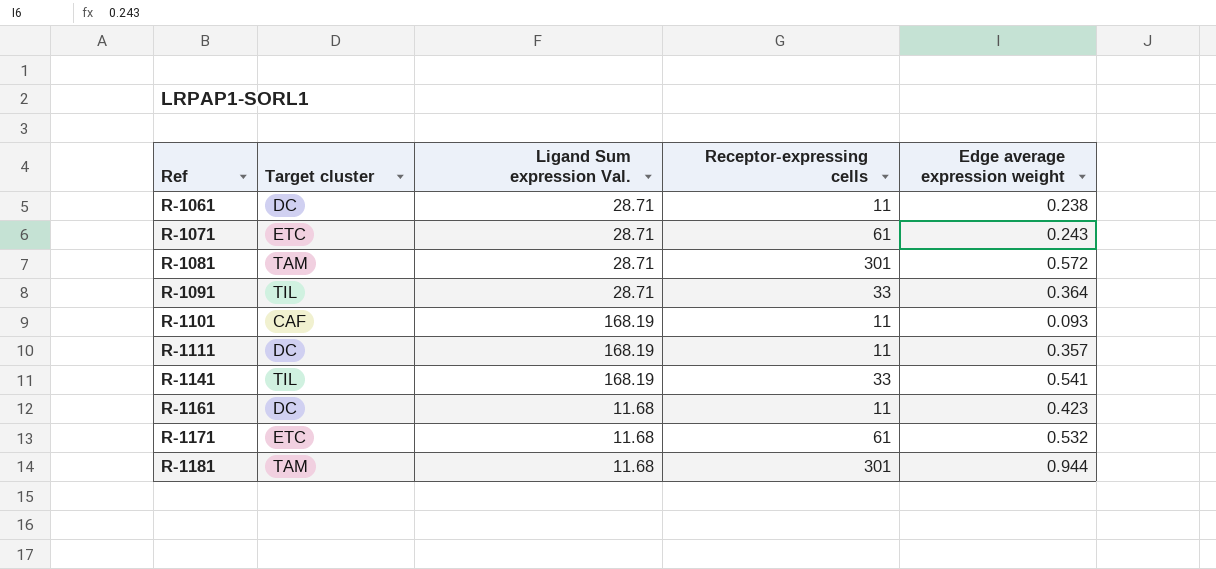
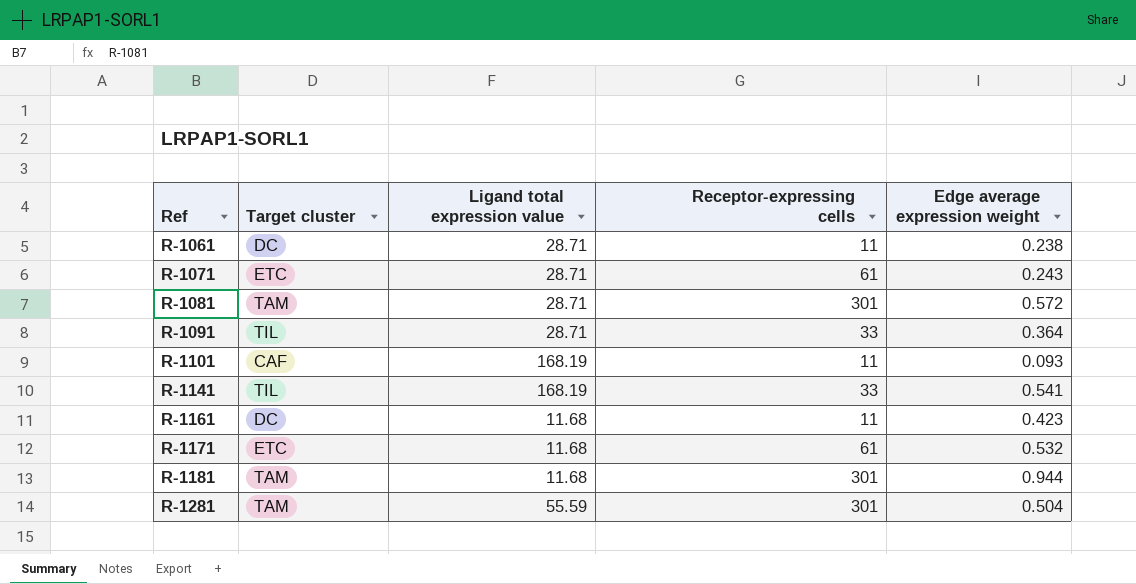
column name: Ligand Sum expression Val. -> Ligand total expression value
row R-1111: DC | 168.19 | 11 | 0.357 -> none
row R-1281: none -> TAM | 55.59 | 301 | 0.504

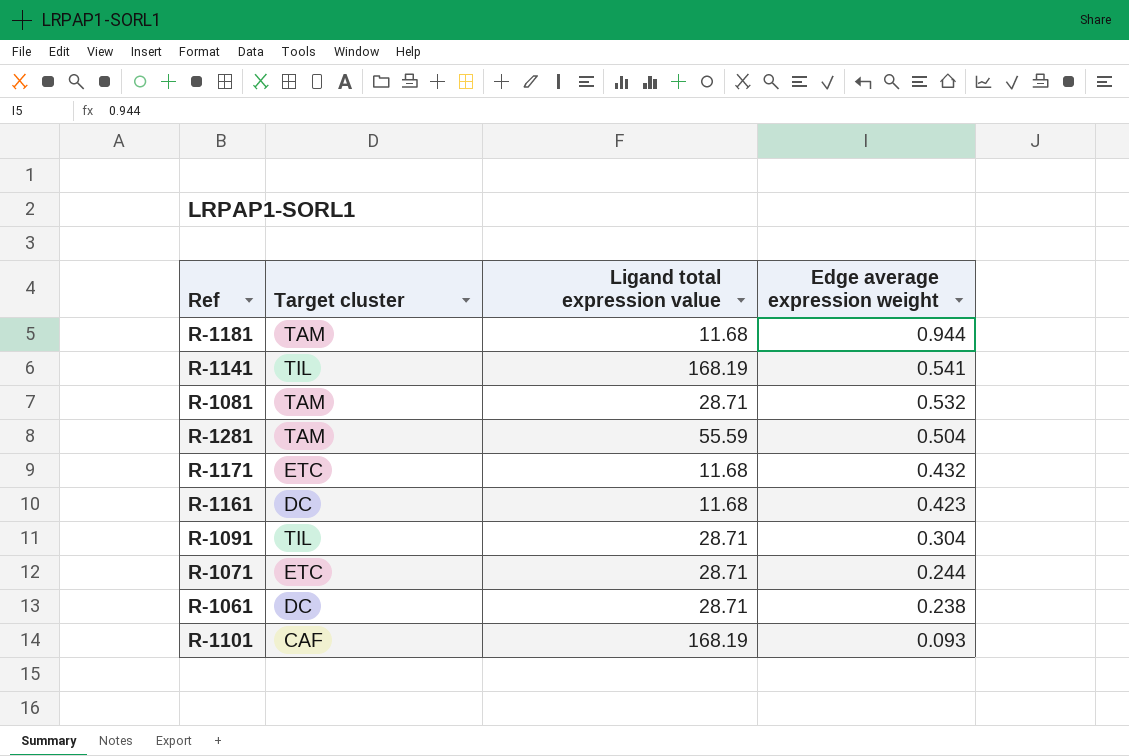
row order: Ref ascending -> Edge average expression weight descending
column Receptor-expressing cells | position: 4 -> none
R-1081 | Edge average expression weight: 0.572 -> 0.532
R-1171 | Edge average expression weight: 0.532 -> 0.432
R-1091 | Edge average expression weight: 0.364 -> 0.304
R-1071 | Edge average expression weight: 0.243 -> 0.244

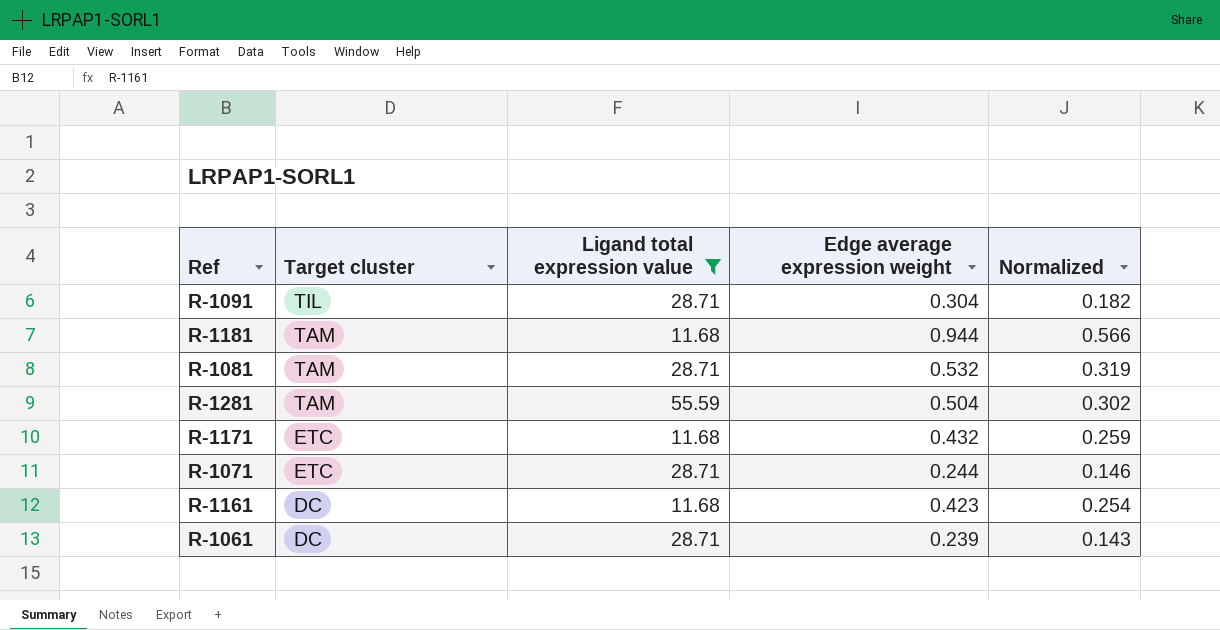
filter: none -> Ligand total expression value != 168.19
row order: Edge average expression weight descending -> Target cluster descending
column Normalized | formula: none -> [Edge average expression weight] * 0.6
R-1061 | Edge average expression weight: 0.238 -> 0.239

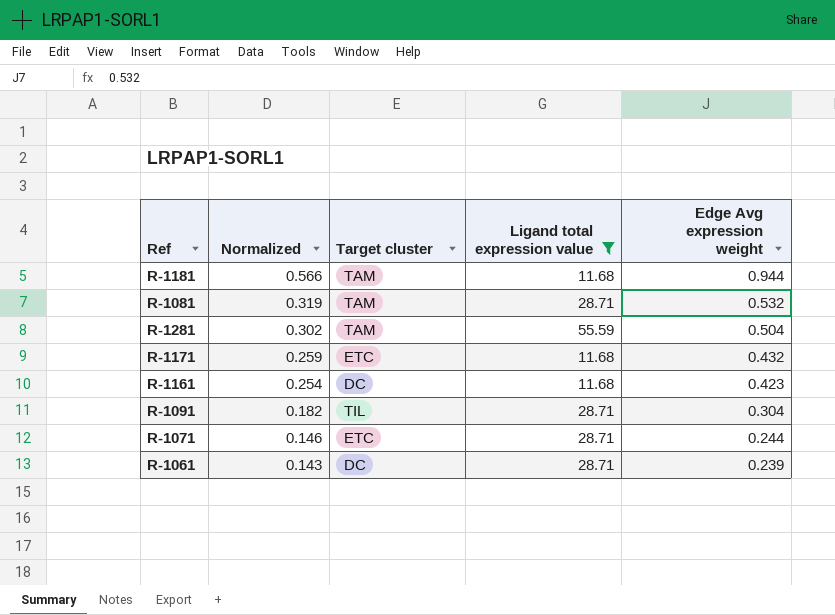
row order: Target cluster descending -> Normalized descending
column Normalized | position: 5 -> 2
column name: Edge average expression weight -> Edge Avg expression weight

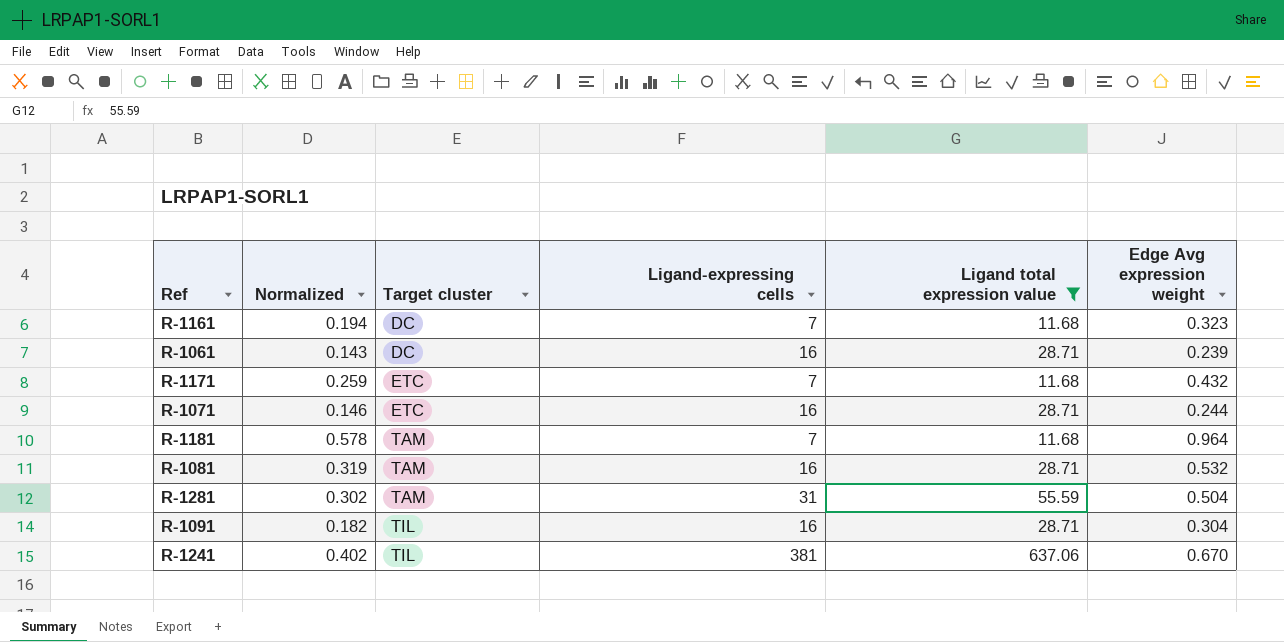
row order: Normalized descending -> Target cluster ascending
column Ligand-expressing cells | position: none -> 4
R-1161 | Normalized: 0.254 -> 0.194
R-1161 | Edge Avg expression weight: 0.423 -> 0.323
R-1181 | Normalized: 0.566 -> 0.578
R-1181 | Edge Avg expression weight: 0.944 -> 0.964
row R-1241: none -> 0.402 | TIL | 381 | 637.06 | 0.670

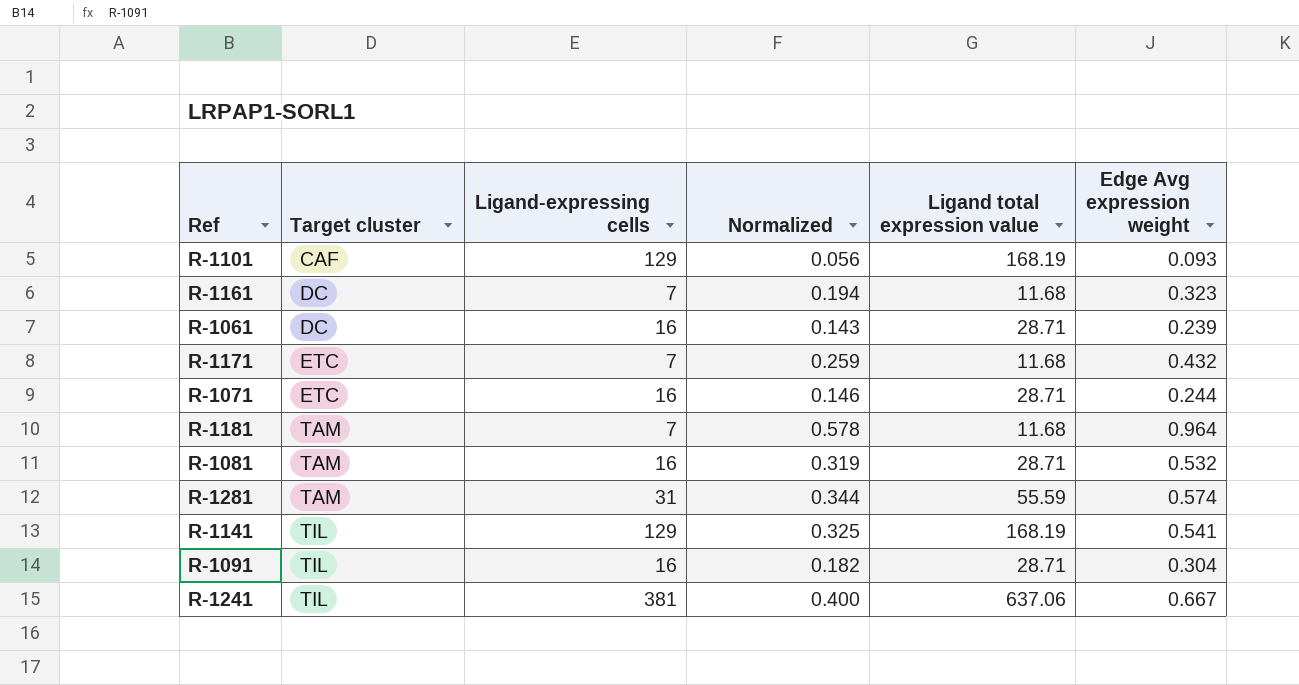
filter: Ligand total expression value != 168.19 -> none
column Normalized | position: 2 -> 4
R-1281 | Normalized: 0.302 -> 0.344
R-1281 | Edge Avg expression weight: 0.504 -> 0.574
R-1241 | Normalized: 0.402 -> 0.400
R-1241 | Edge Avg expression weight: 0.670 -> 0.667

